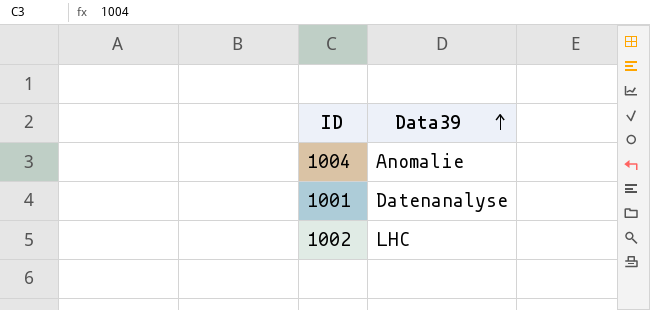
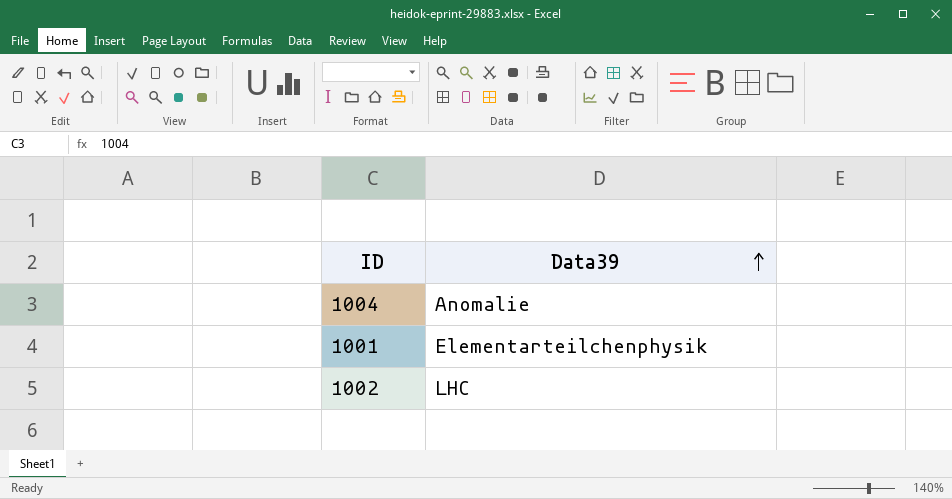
1001 | Data39: Datenanalyse -> Elementarteilchenphysik

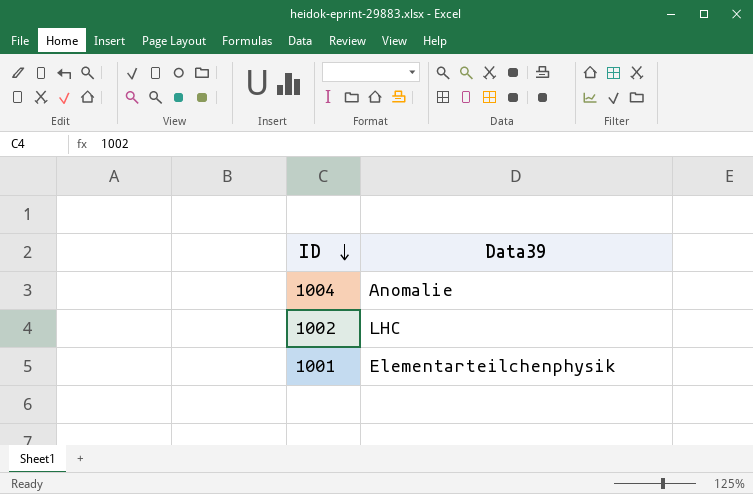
row order: Data39 ascending -> ID descending

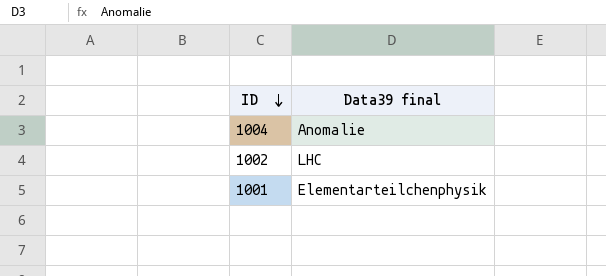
column name: Data39 -> Data39 final

